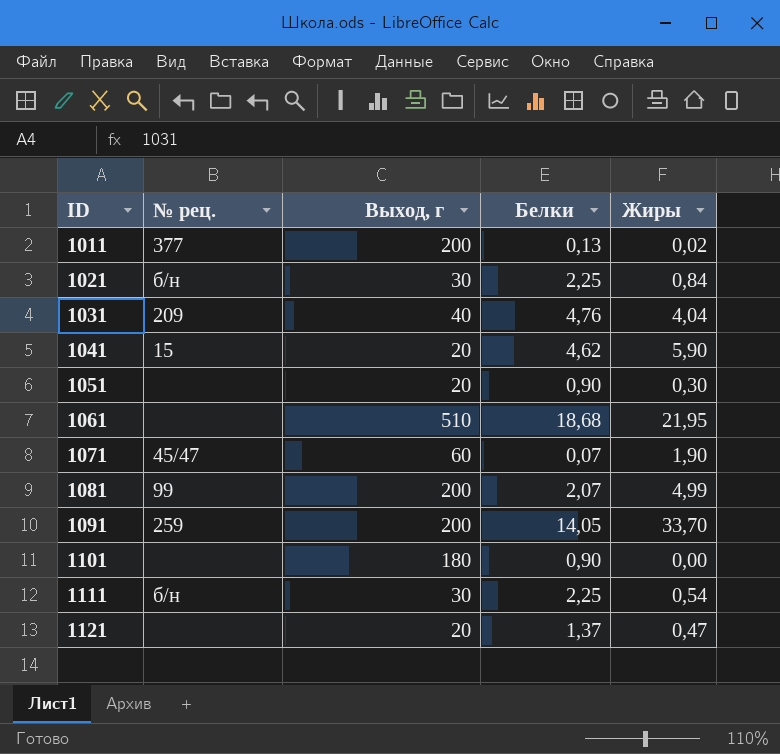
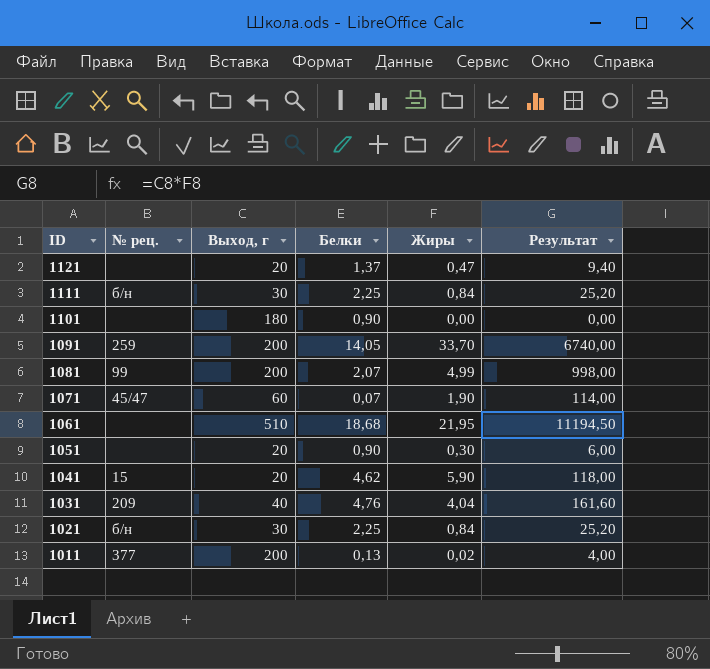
row order: ID ascending -> ID descending
column Результат | formula: none -> [Выход, г] * [Жиры]
1111 | Жиры: 0,54 -> 0,84

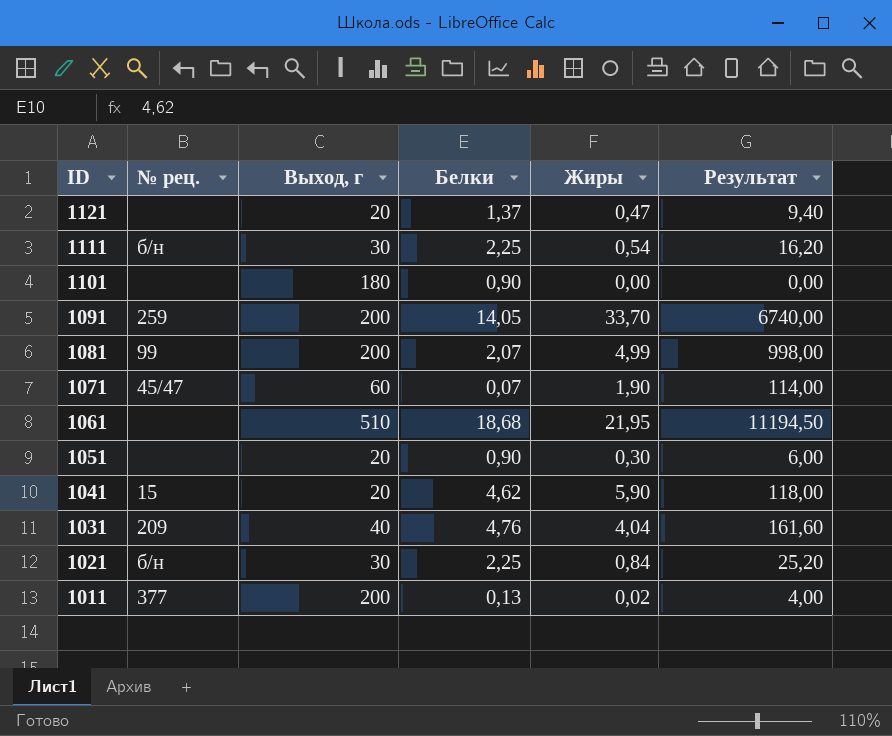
1111 | Жиры: 0,84 -> 0,54
1111 | Результат: 25,20 -> 16,20

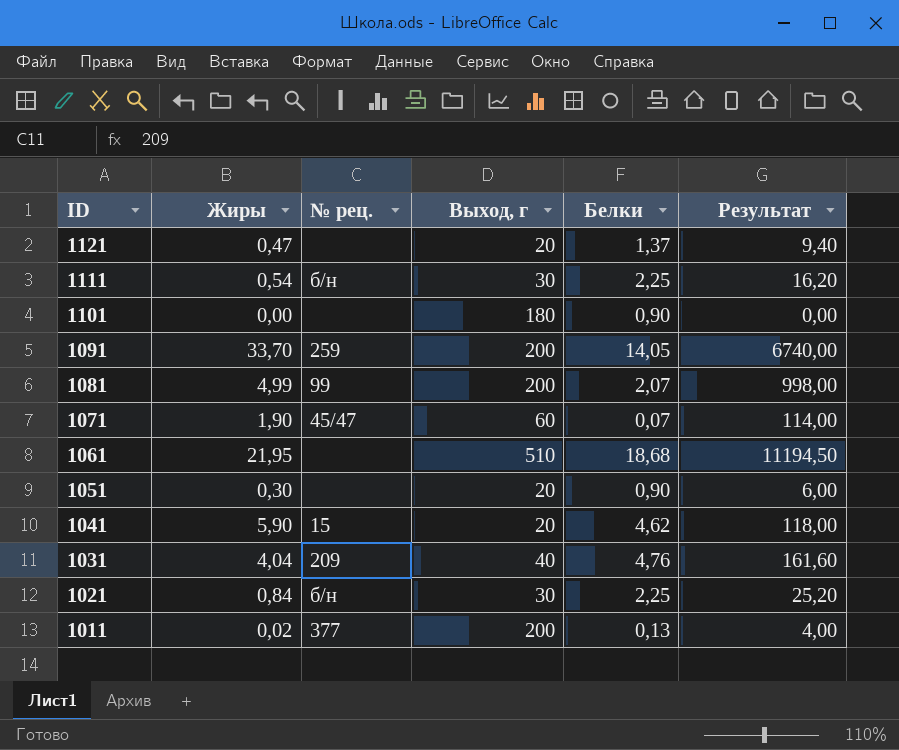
column Жиры | position: 5 -> 2

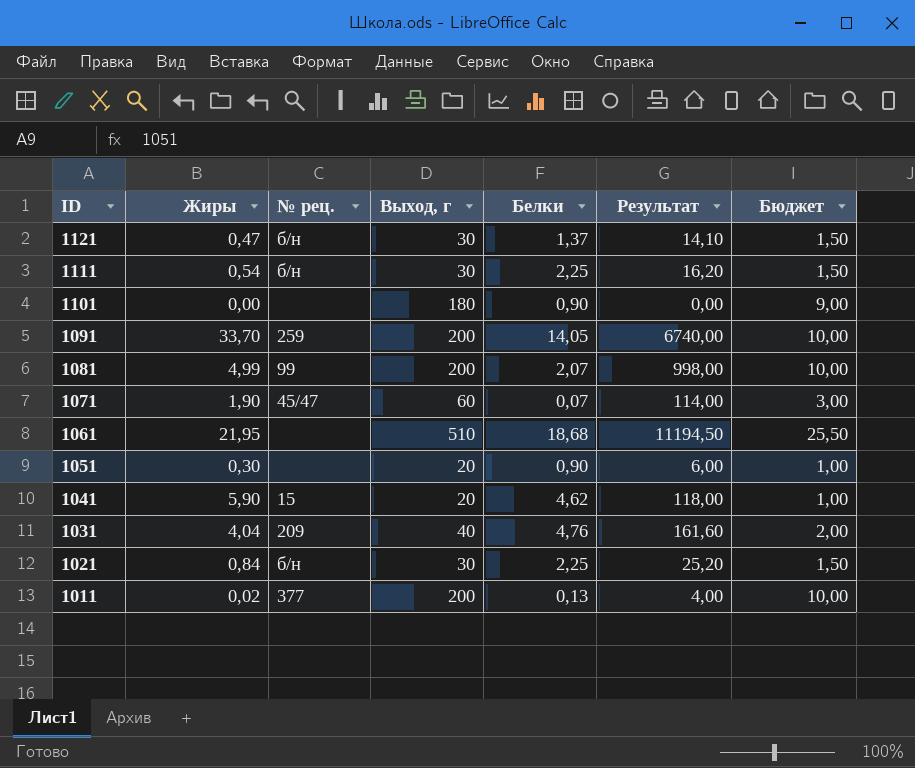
column Бюджет | formula: none -> [Выход, г] * 0,05
1121 | № рец.: none -> б/н
1121 | Выход, г: 20 -> 30
1121 | Результат: 9,40 -> 14,10

